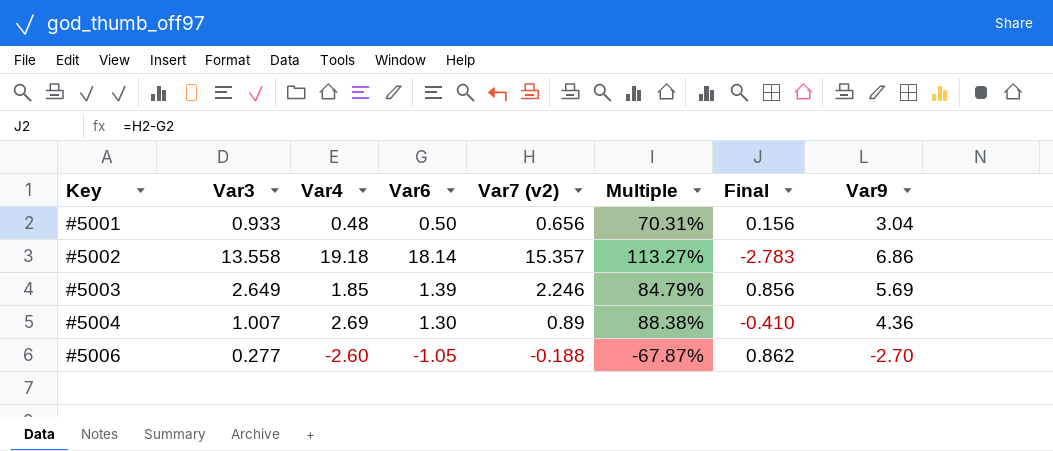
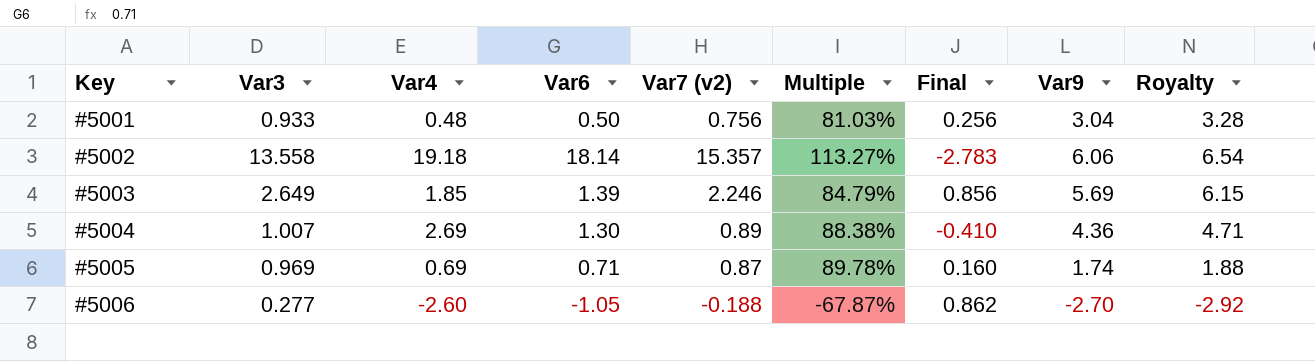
column Royalty | formula: none -> [Var9] * 1.08
#5001 | Var7 (v2): 0.656 -> 0.756
#5001 | Multiple: 70.31% -> 81.03%
#5001 | Final: 0.156 -> 0.256
#5002 | Var9: 6.86 -> 6.06
row #5005: none -> 0.969 | 0.69 | 0.71 | 0.87 | 89.78% | 0.160 | 1.74 | 1.88

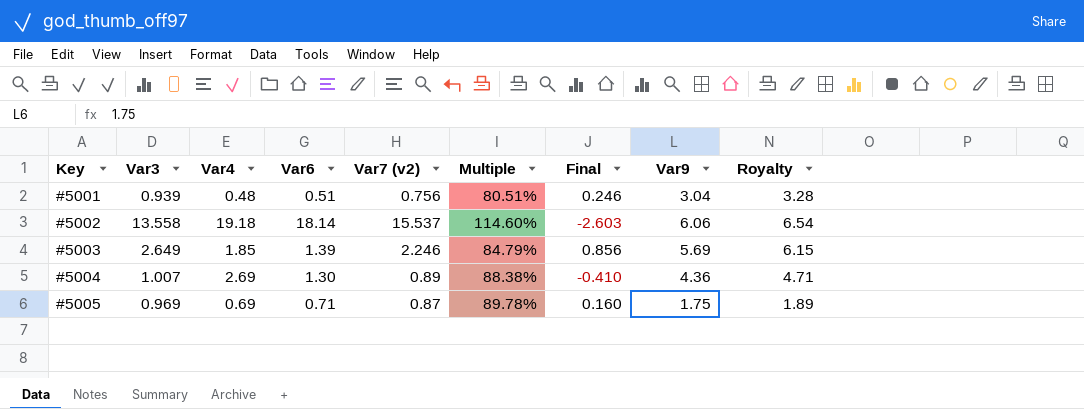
row #5006: 0.277 | -2.60 | -1.05 | -0.188 | -67.87% | 0.862 | -2.70 | -2.92 -> none
#5001 | Var3: 0.933 -> 0.939
#5001 | Var6: 0.50 -> 0.51
#5001 | Multiple: 81.03% -> 80.51%
#5001 | Final: 0.256 -> 0.246
#5002 | Var7 (v2): 15.357 -> 15.537
#5002 | Multiple: 113.27% -> 114.60%
#5002 | Final: -2.783 -> -2.603
#5005 | Var9: 1.74 -> 1.75
#5005 | Royalty: 1.88 -> 1.89

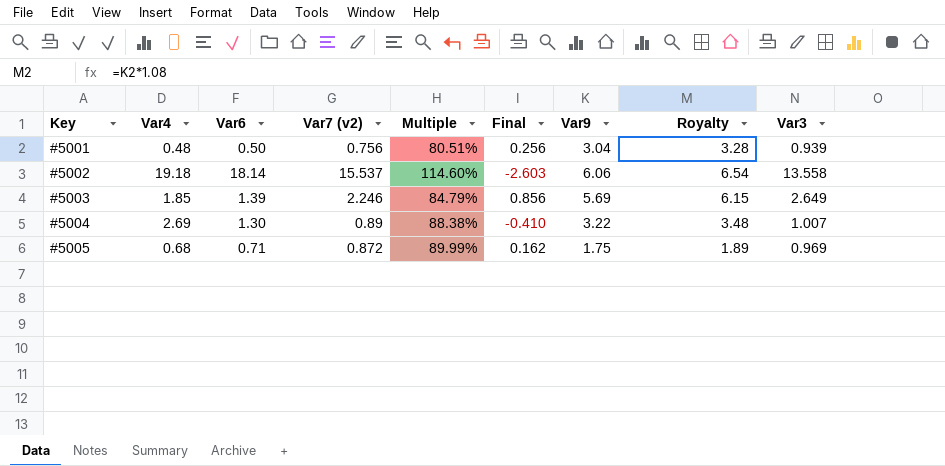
column Var3 | position: 2 -> 9
#5001 | Var6: 0.51 -> 0.50
#5001 | Final: 0.246 -> 0.256
#5004 | Var9: 4.36 -> 3.22
#5004 | Royalty: 4.71 -> 3.48
#5005 | Var4: 0.69 -> 0.68
#5005 | Var7 (v2): 0.87 -> 0.872
#5005 | Multiple: 89.78% -> 89.99%
#5005 | Final: 0.160 -> 0.162

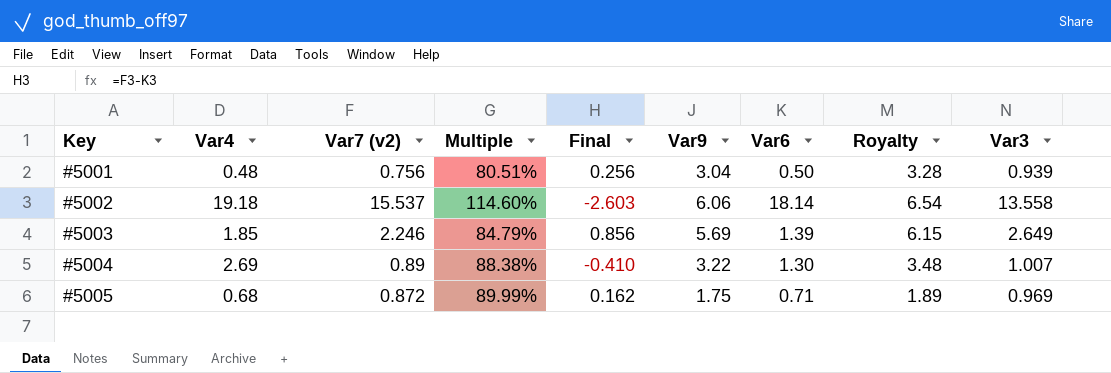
column Var6 | position: 3 -> 7

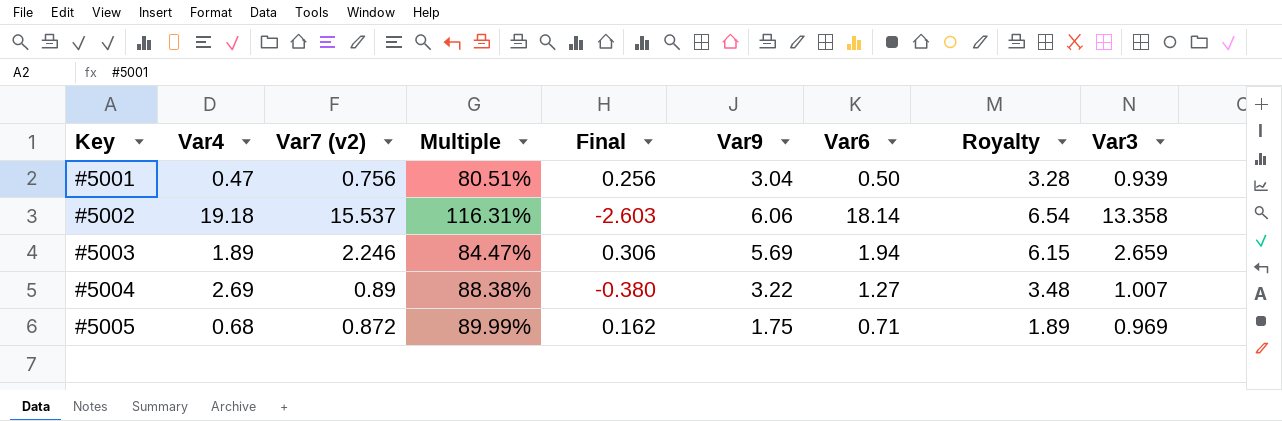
#5001 | Var4: 0.48 -> 0.47
#5002 | Multiple: 114.60% -> 116.31%
#5002 | Var3: 13.558 -> 13.358
#5003 | Var4: 1.85 -> 1.89
#5003 | Multiple: 84.79% -> 84.47%
#5003 | Final: 0.856 -> 0.306
#5003 | Var6: 1.39 -> 1.94
#5003 | Var3: 2.649 -> 2.659
#5004 | Final: -0.410 -> -0.380
#5004 | Var6: 1.30 -> 1.27

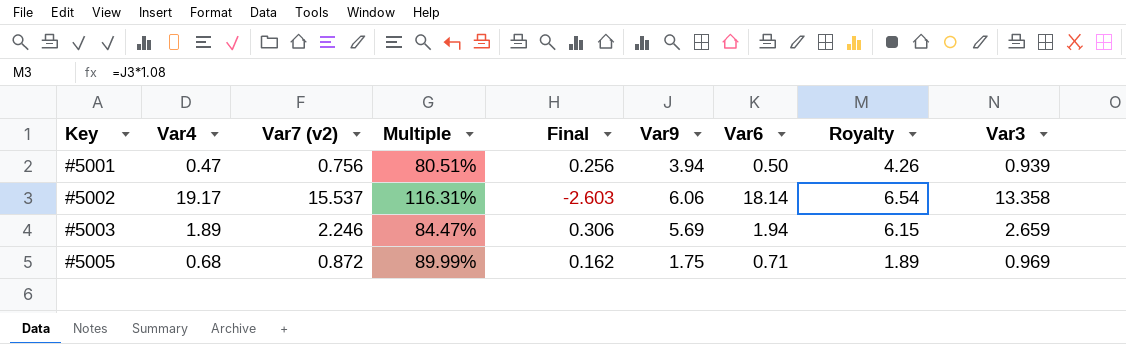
row #5004: 2.69 | 0.89 | 88.38% | -0.380 | 3.22 | 1.27 | 3.48 | 1.007 -> none
#5001 | Var9: 3.04 -> 3.94
#5001 | Royalty: 3.28 -> 4.26
#5002 | Var4: 19.18 -> 19.17

